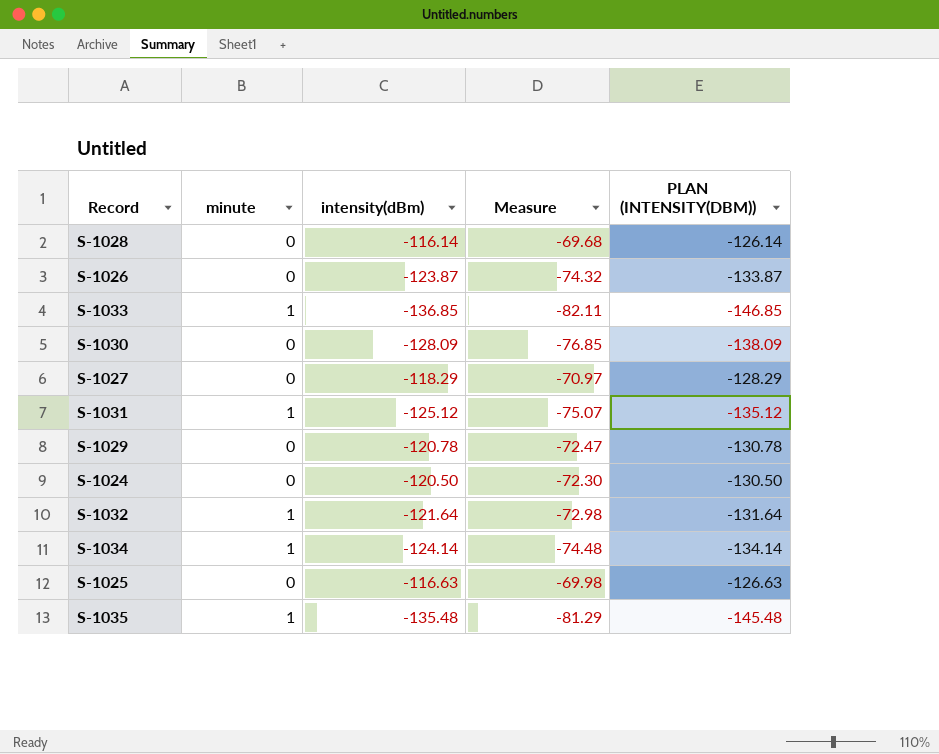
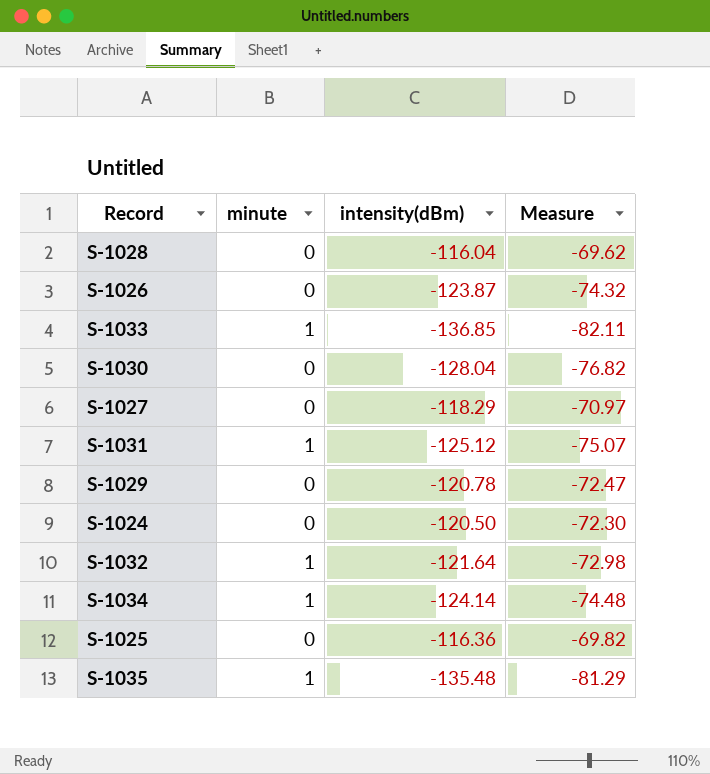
column PLAN (INTENSITY(DBM)) | formula: [intensity(dBm)] - 10 -> none
S-1028 | intensity(dBm): -116.14 -> -116.04
S-1028 | Measure: -69.68 -> -69.62
S-1030 | intensity(dBm): -128.09 -> -128.04
S-1030 | Measure: -76.85 -> -76.82
S-1025 | intensity(dBm): -116.63 -> -116.36
S-1025 | Measure: -69.98 -> -69.82

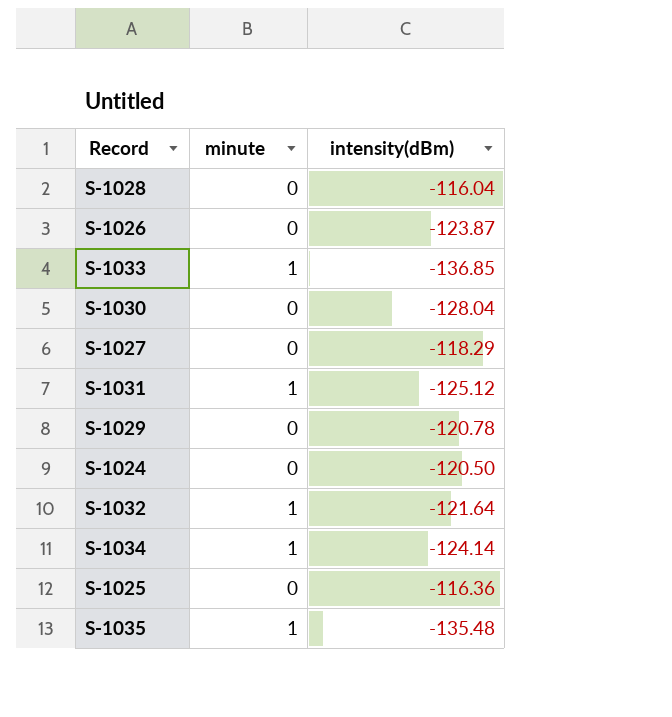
column Measure | formula: [intensity(dBm)] * 0.6 -> none

